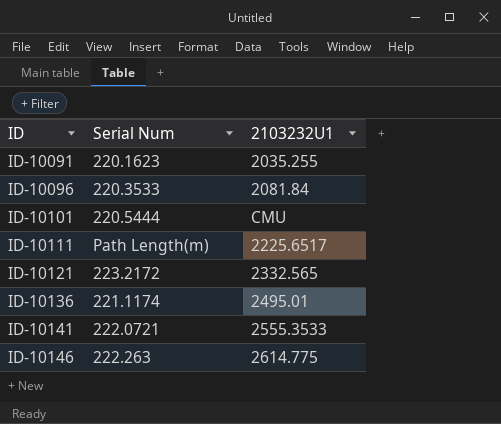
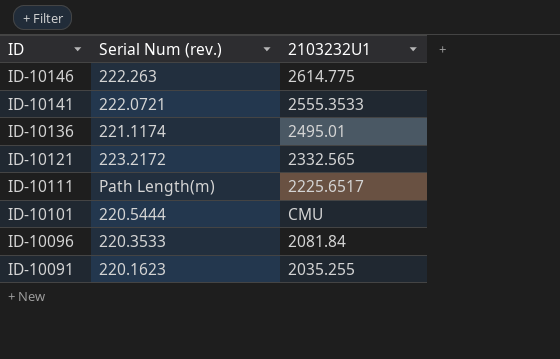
row order: ID ascending -> ID descending
column name: Serial Num -> Serial Num (rev.)

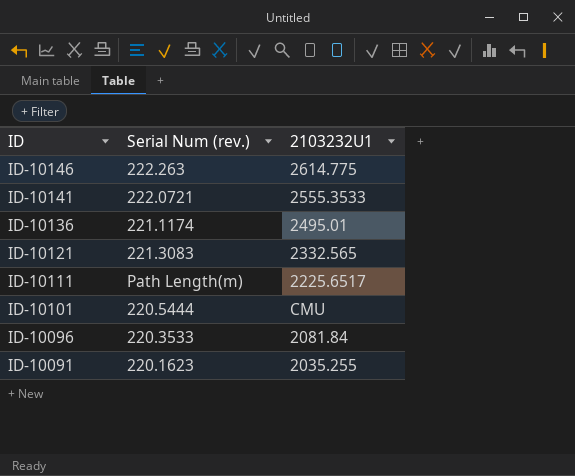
ID-10121 | Serial Num (rev.): 223.2172 -> 221.3083

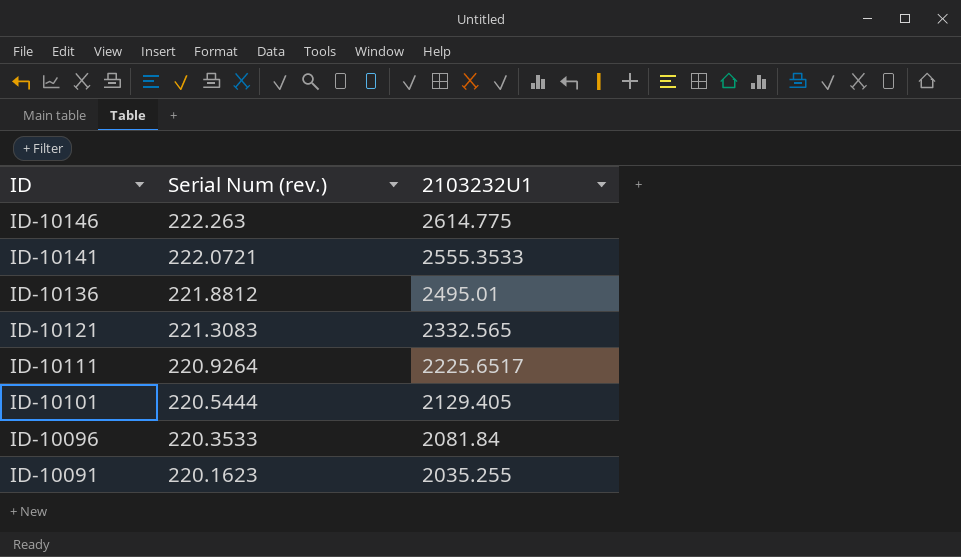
ID-10136 | Serial Num (rev.): 221.1174 -> 221.8812
ID-10111 | Serial Num (rev.): Path Length(m) -> 220.9264
ID-10101 | 2103232U1: CMU -> 2129.405

